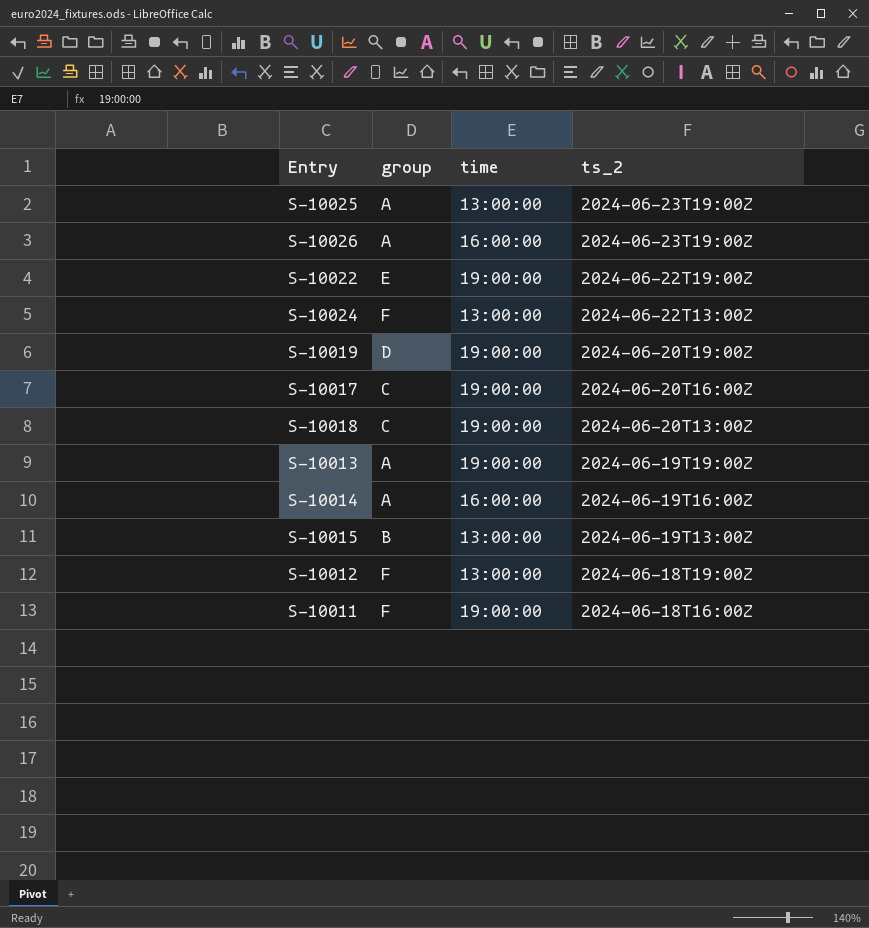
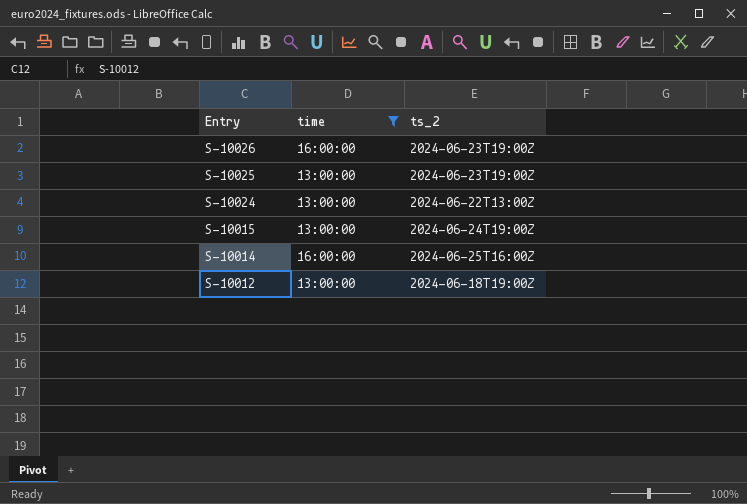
filter: none -> time != 19:00:00
row order: ts_2 descending -> Entry descending
column group | position: 2 -> none
S-10015 | ts_2: 2024-06-19T13:00Z -> 2024-06-24T19:00Z
S-10014 | ts_2: 2024-06-19T16:00Z -> 2024-06-25T16:00Z

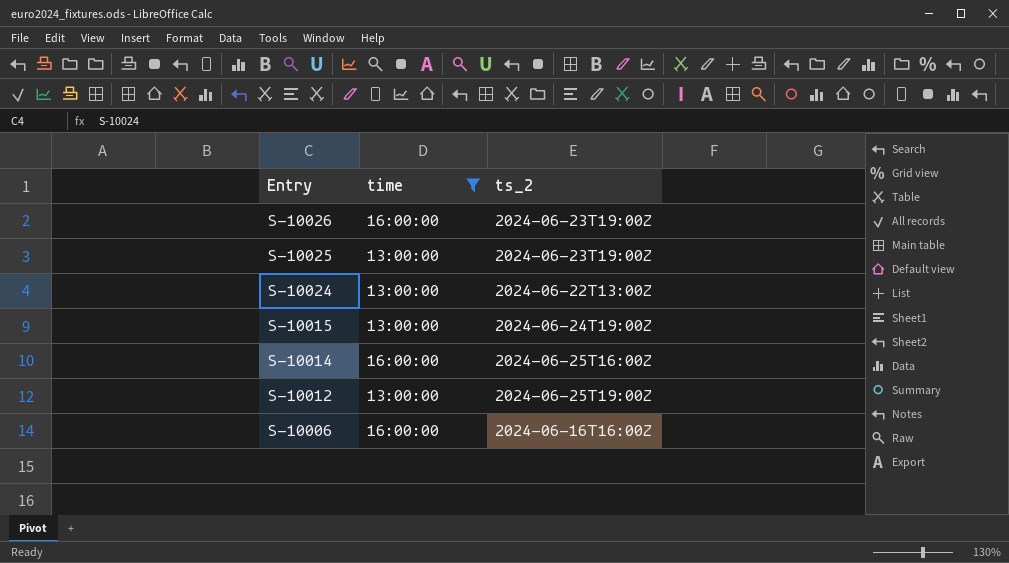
S-10012 | ts_2: 2024-06-18T19:00Z -> 2024-06-25T19:00Z
row S-10006: none -> 16:00:00 | 2024-06-16T16:00Z

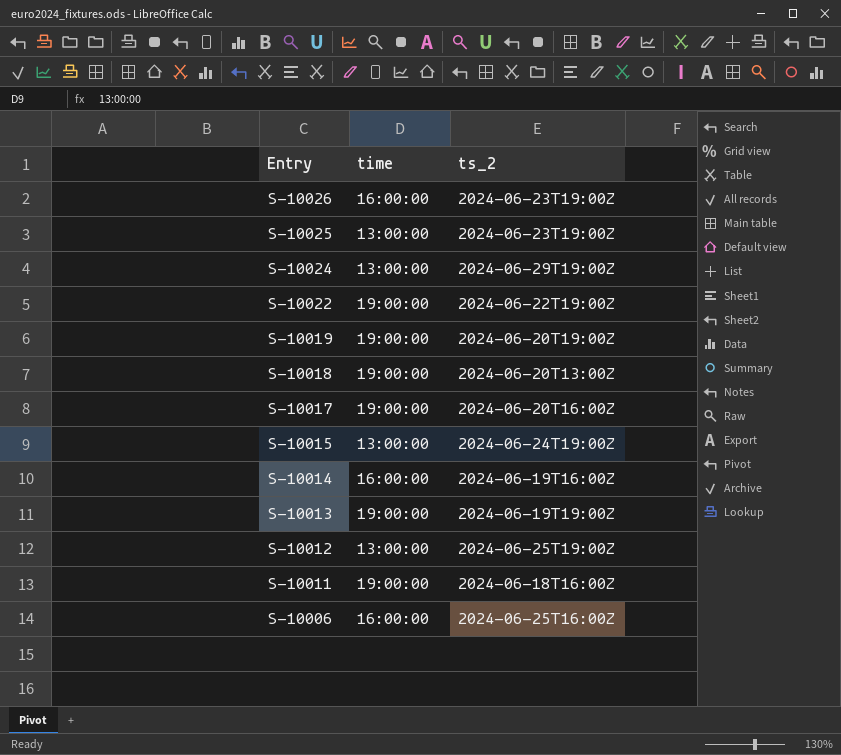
filter: time != 19:00:00 -> none
S-10024 | ts_2: 2024-06-22T13:00Z -> 2024-06-29T19:00Z
S-10014 | ts_2: 2024-06-25T16:00Z -> 2024-06-19T16:00Z
S-10006 | ts_2: 2024-06-16T16:00Z -> 2024-06-25T16:00Z

